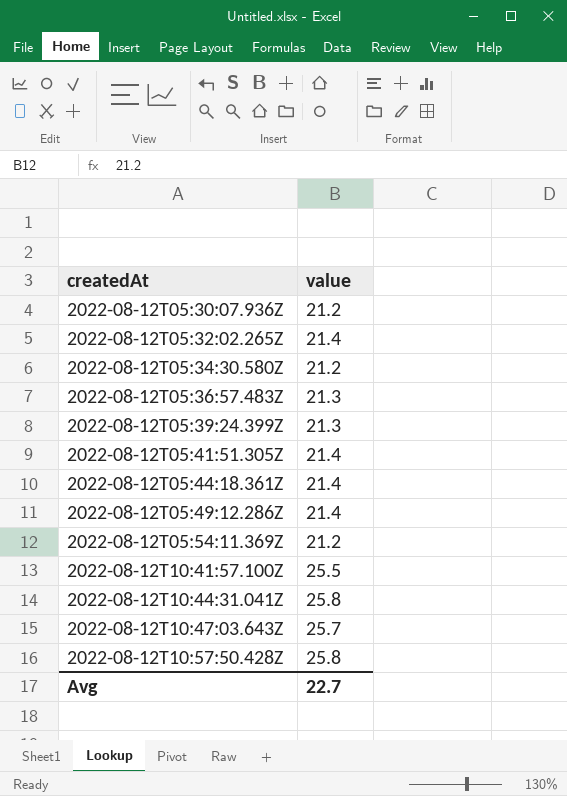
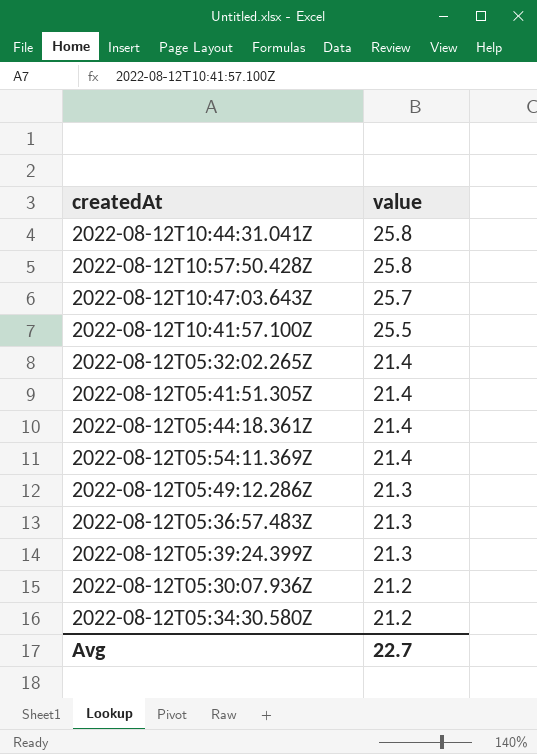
row order: createdAt ascending -> value descending
2022-08-12T05:54:11.369Z | value: 21.2 -> 21.4
2022-08-12T05:49:12.286Z | value: 21.4 -> 21.3

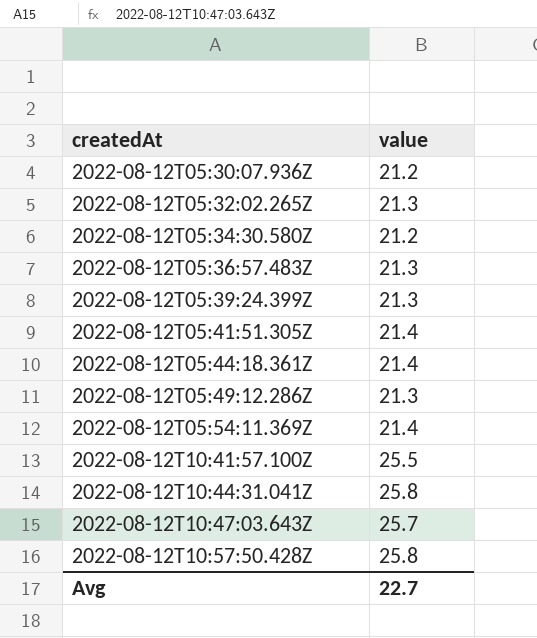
row order: value descending -> createdAt ascending
2022-08-12T05:32:02.265Z | value: 21.4 -> 21.3

